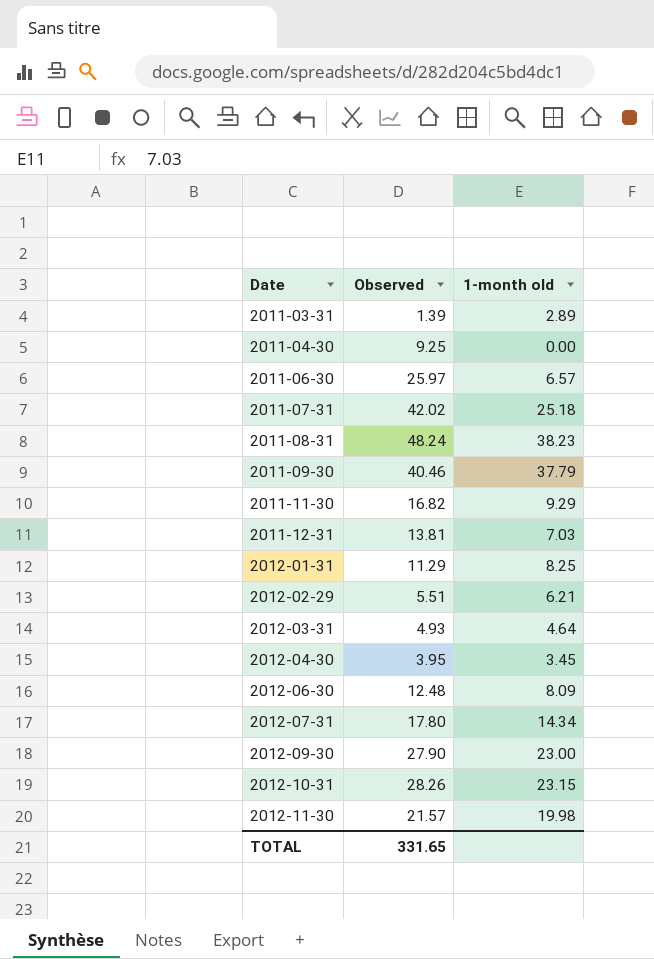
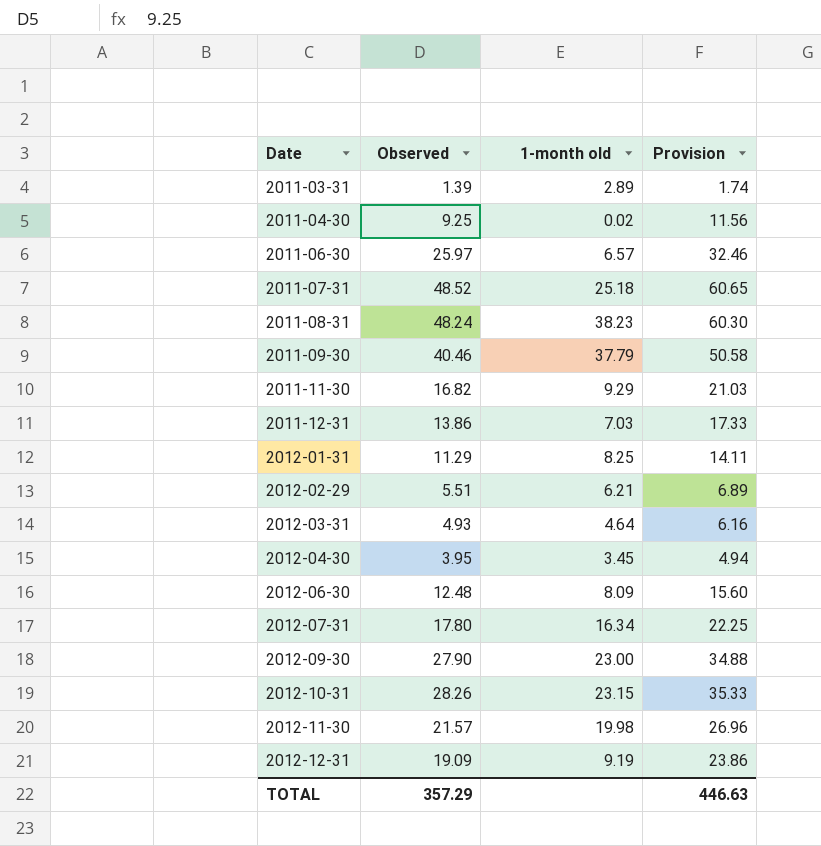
column Provision | formula: none -> [Observed] * 1.25
2011-04-30 | 1-month old: 0.00 -> 0.02
2011-07-31 | Observed: 42.02 -> 48.52
2011-12-31 | Observed: 13.81 -> 13.86
2012-07-31 | 1-month old: 14.34 -> 16.34
row 2012-12-31: none -> 19.09 | 9.19 | 23.86
TOTAL | Observed: 331.65 -> 357.29

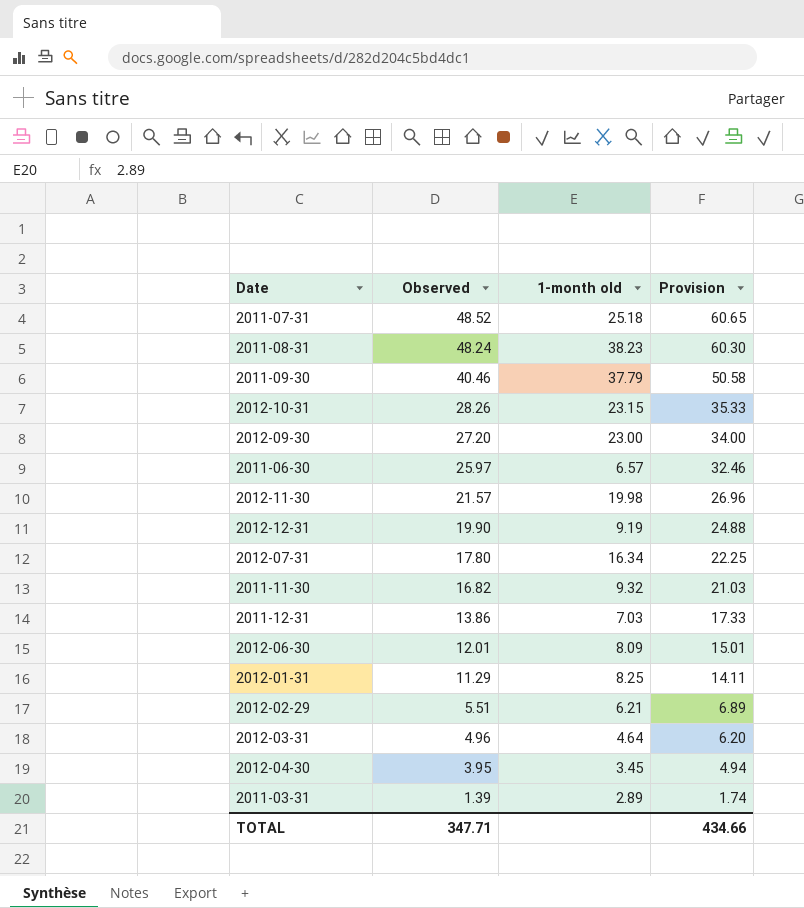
row order: Date ascending -> Observed descending
row 2011-04-30: 9.25 | 0.02 | 11.56 -> none
2012-09-30 | Observed: 27.90 -> 27.20
2012-09-30 | Provision: 34.88 -> 34.00
2012-12-31 | Observed: 19.09 -> 19.90
2012-12-31 | Provision: 23.86 -> 24.88
2011-11-30 | 1-month old: 9.29 -> 9.32
2012-06-30 | Observed: 12.48 -> 12.01
2012-06-30 | Provision: 15.60 -> 15.01
2012-03-31 | Observed: 4.93 -> 4.96
2012-03-31 | Provision: 6.16 -> 6.20
TOTAL | Observed: 357.29 -> 347.71
TOTAL | Provision: 446.63 -> 434.66

